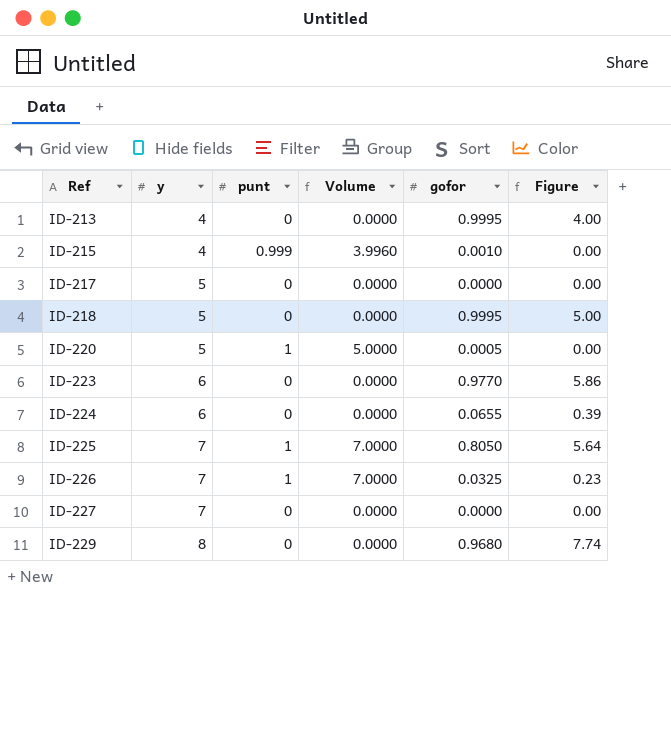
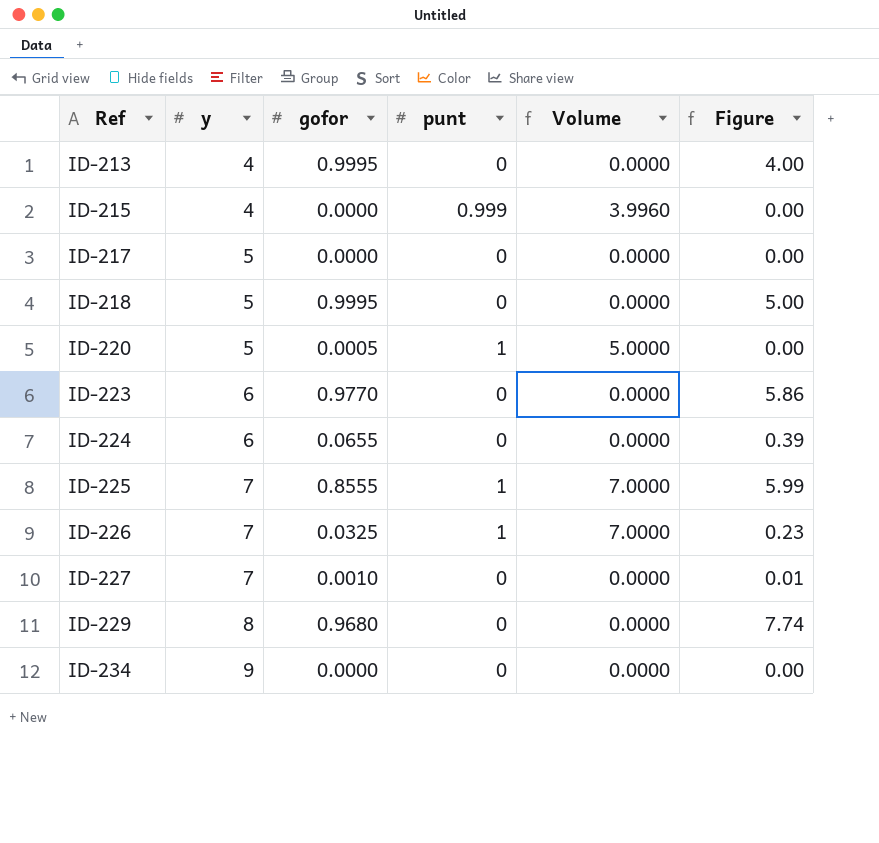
column gofor | position: 5 -> 3
ID-215 | gofor: 0.0010 -> 0.0000
ID-225 | gofor: 0.8050 -> 0.8555
ID-225 | Figure: 5.64 -> 5.99
ID-227 | gofor: 0.0000 -> 0.0010
ID-227 | Figure: 0.00 -> 0.01
row ID-234: none -> 9 | 0.0000 | 0 | 0.0000 | 0.00

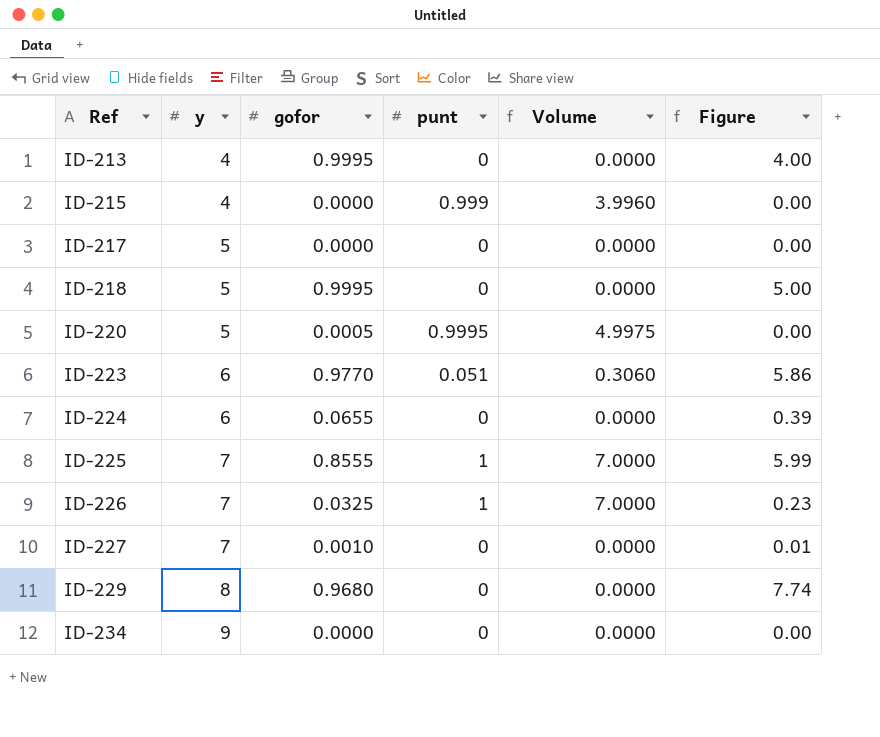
ID-220 | punt: 1 -> 0.9995
ID-220 | Volume: 5.0000 -> 4.9975
ID-223 | punt: 0 -> 0.051
ID-223 | Volume: 0.0000 -> 0.3060

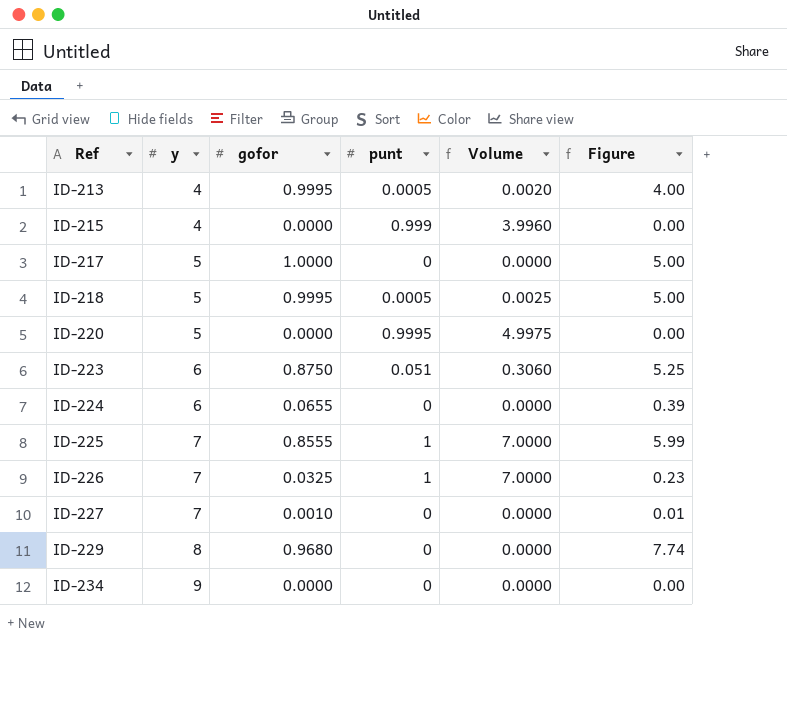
ID-213 | punt: 0 -> 0.0005
ID-213 | Volume: 0.0000 -> 0.0020
ID-217 | gofor: 0.0000 -> 1.0000
ID-217 | Figure: 0.00 -> 5.00
ID-218 | punt: 0 -> 0.0005
ID-218 | Volume: 0.0000 -> 0.0025
ID-220 | gofor: 0.0005 -> 0.0000
ID-223 | gofor: 0.9770 -> 0.8750
ID-223 | Figure: 5.86 -> 5.25

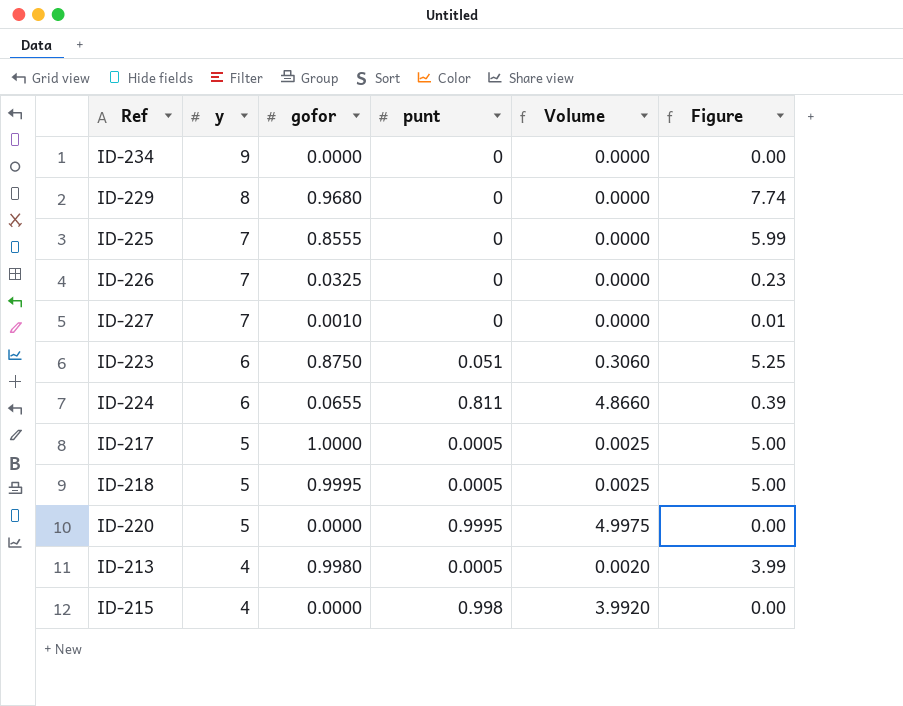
row order: Ref ascending -> y descending
ID-225 | punt: 1 -> 0
ID-225 | Volume: 7.0000 -> 0.0000
ID-226 | punt: 1 -> 0
ID-226 | Volume: 7.0000 -> 0.0000
ID-224 | punt: 0 -> 0.811
ID-224 | Volume: 0.0000 -> 4.8660
ID-217 | punt: 0 -> 0.0005
ID-217 | Volume: 0.0000 -> 0.0025
ID-213 | gofor: 0.9995 -> 0.9980
ID-213 | Figure: 4.00 -> 3.99
ID-215 | punt: 0.999 -> 0.998
ID-215 | Volume: 3.9960 -> 3.9920

